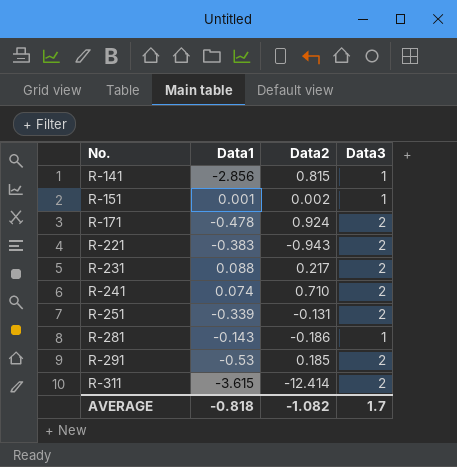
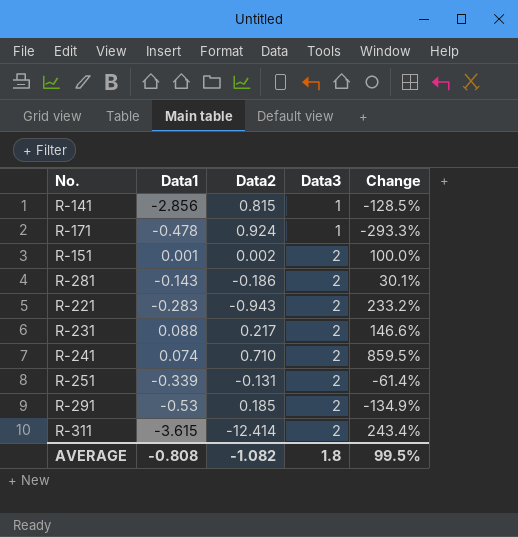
row order: No. ascending -> Data3 ascending
column Change | formula: none -> ([Data2] - [Data1]) / [Data1]
R-171 | Data3: 2 -> 1
R-151 | Data3: 1 -> 2
R-281 | Data3: 1 -> 2
R-221 | Data1: -0.383 -> -0.283
AVERAGE | Data1: -0.818 -> -0.808
AVERAGE | Data3: 1.7 -> 1.8

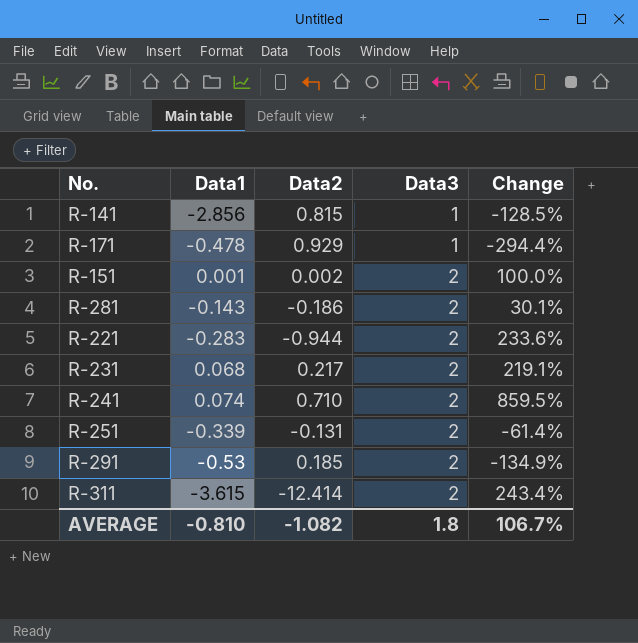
R-171 | Data2: 0.924 -> 0.929
R-171 | Change: -293.3% -> -294.4%
R-221 | Data2: -0.943 -> -0.944
R-221 | Change: 233.2% -> 233.6%
R-231 | Data1: 0.088 -> 0.068
R-231 | Change: 146.6% -> 219.1%
AVERAGE | Data1: -0.808 -> -0.810
AVERAGE | Change: 99.5% -> 106.7%

